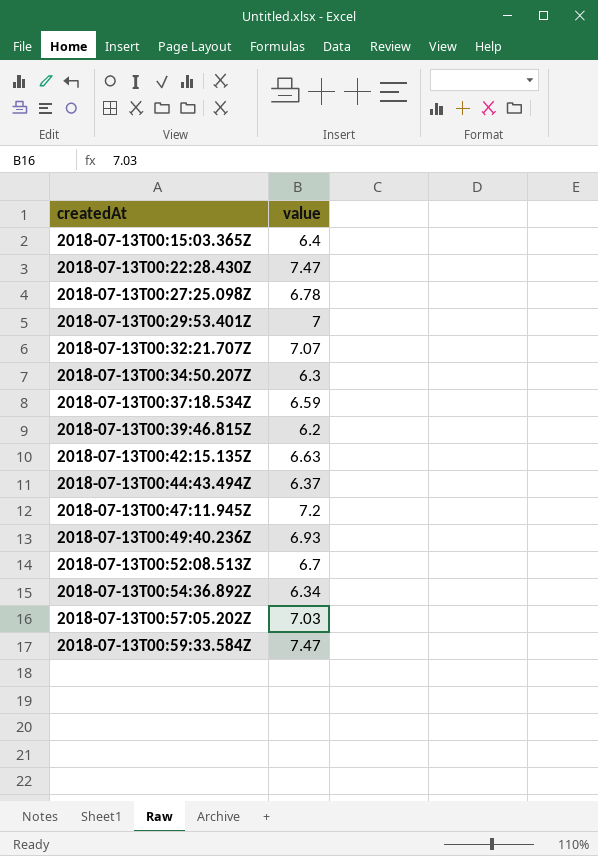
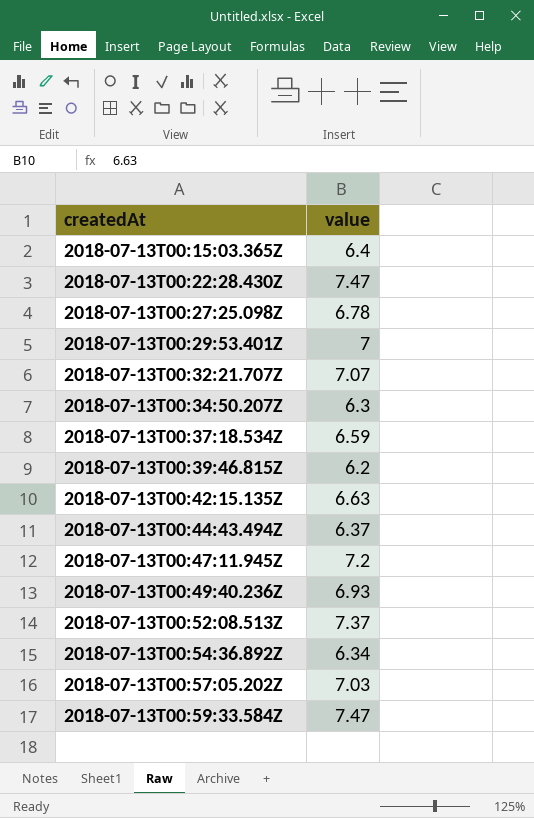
2018-07-13T00:52:08.513Z | value: 6.7 -> 7.37

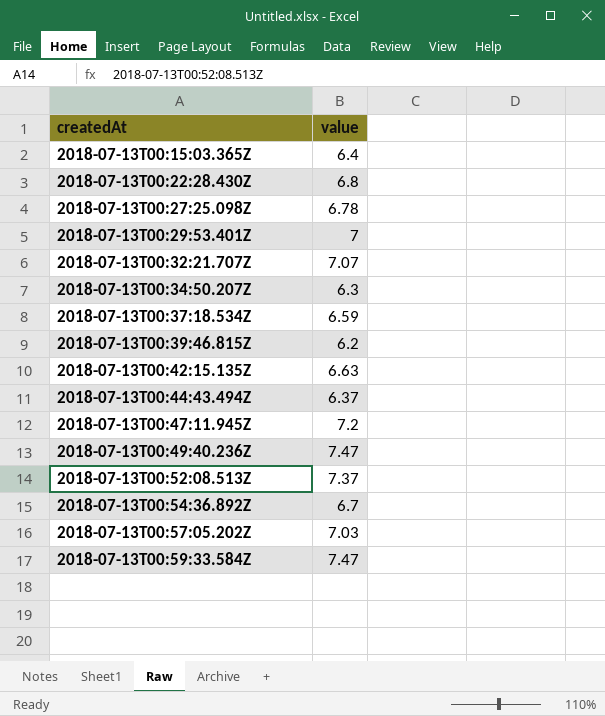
2018-07-13T00:22:28.430Z | value: 7.47 -> 6.8
2018-07-13T00:49:40.236Z | value: 6.93 -> 7.47
2018-07-13T00:54:36.892Z | value: 6.34 -> 6.7

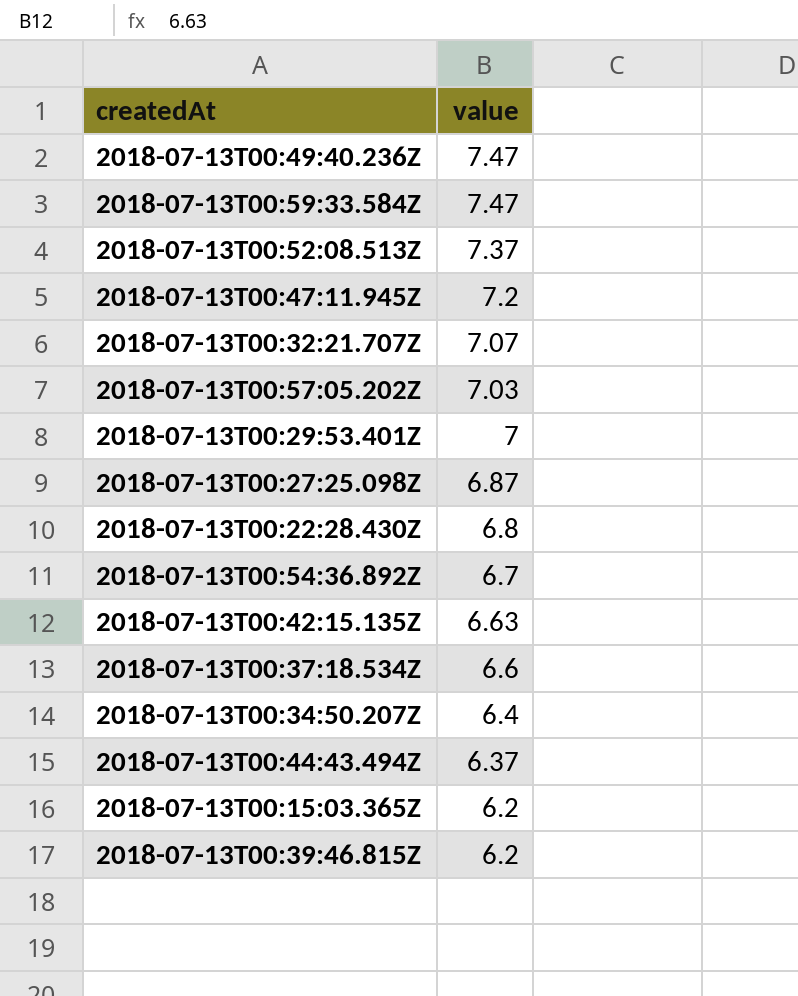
row order: createdAt ascending -> value descending
2018-07-13T00:27:25.098Z | value: 6.78 -> 6.87
2018-07-13T00:37:18.534Z | value: 6.59 -> 6.6
2018-07-13T00:34:50.207Z | value: 6.3 -> 6.4
2018-07-13T00:15:03.365Z | value: 6.4 -> 6.2

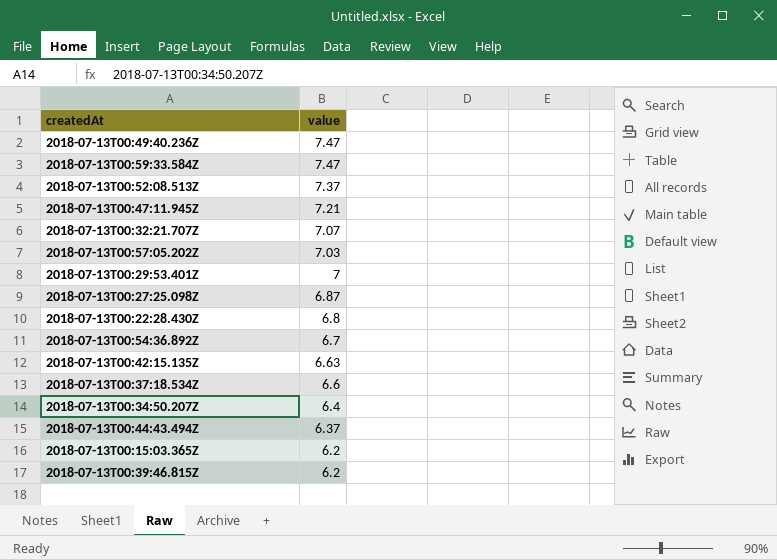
2018-07-13T00:47:11.945Z | value: 7.2 -> 7.21

